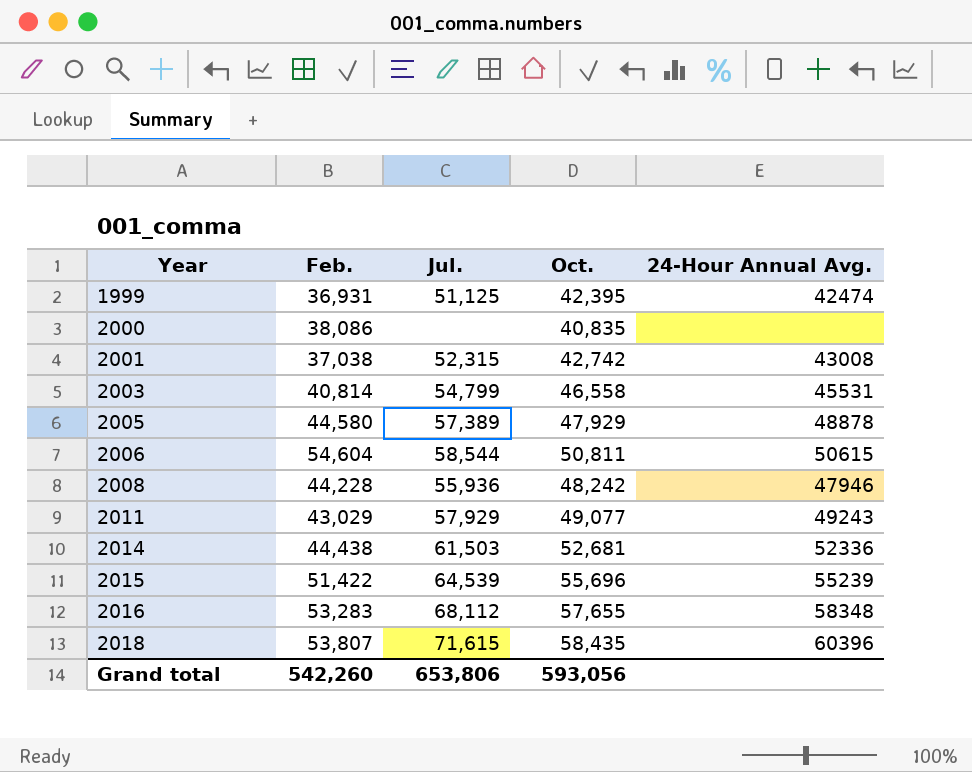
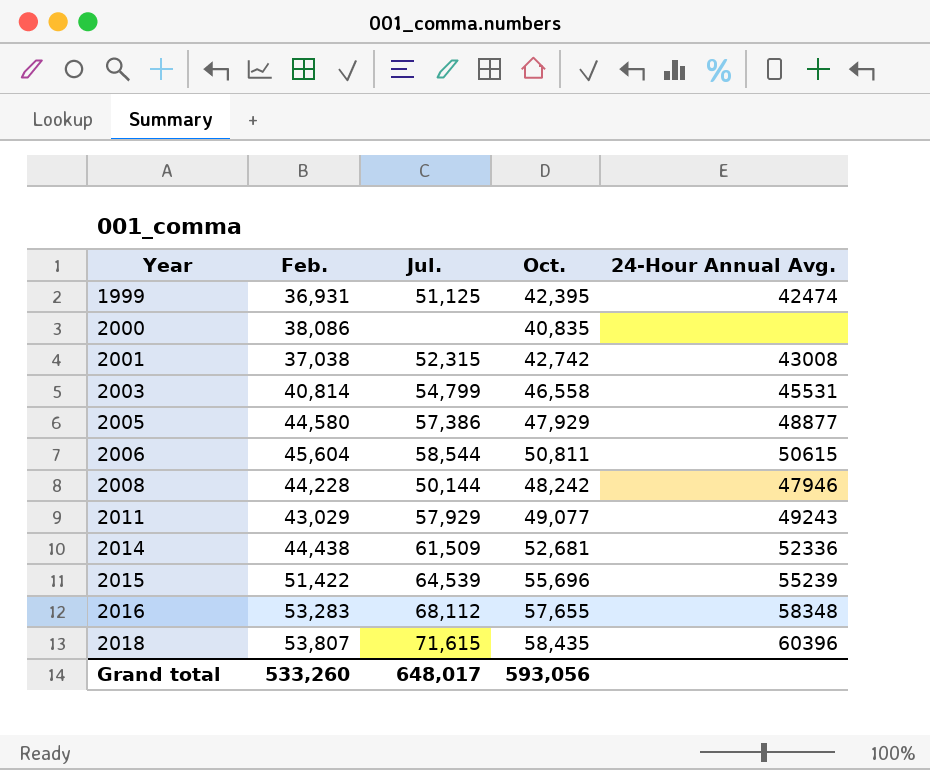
2005 | Jul.: 57,389 -> 57,386
2005 | 24-Hour Annual Avg.: 48878 -> 48877
2006 | Feb.: 54,604 -> 45,604
2008 | Jul.: 55,936 -> 50,144
2014 | Jul.: 61,503 -> 61,509
Grand total | Feb.: 542,260 -> 533,260
Grand total | Jul.: 653,806 -> 648,017

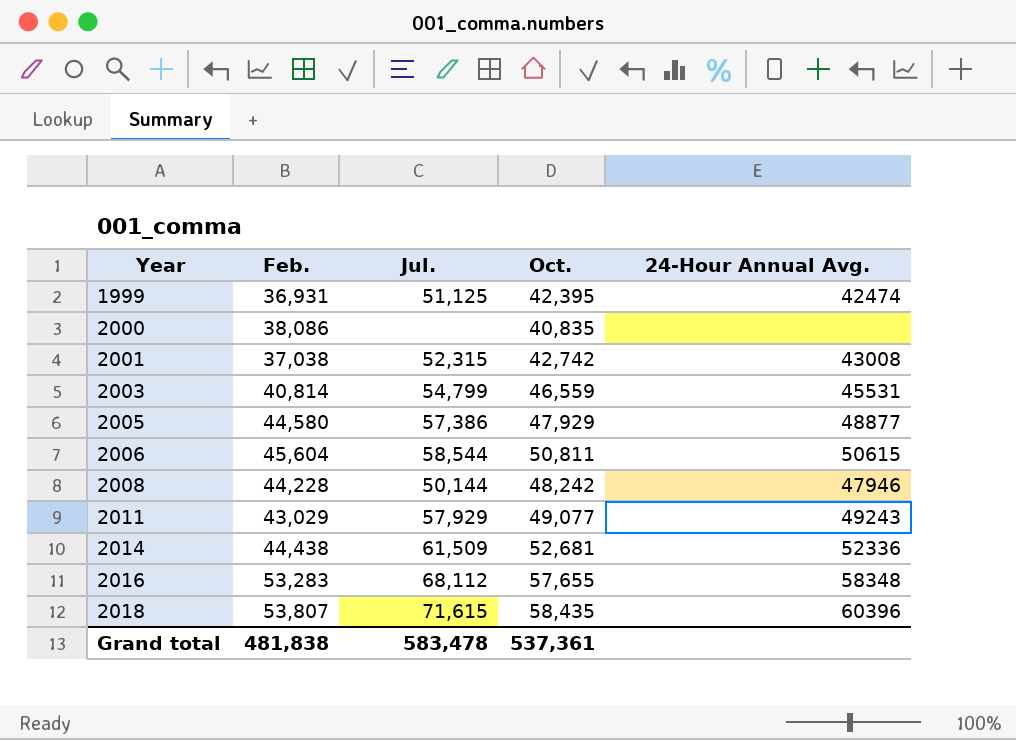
row 2015: 51,422 | 64,539 | 55,696 | 55239 -> none
2003 | Oct.: 46,558 -> 46,559
Grand total | Feb.: 533,260 -> 481,838
Grand total | Jul.: 648,017 -> 583,478
Grand total | Oct.: 593,056 -> 537,361

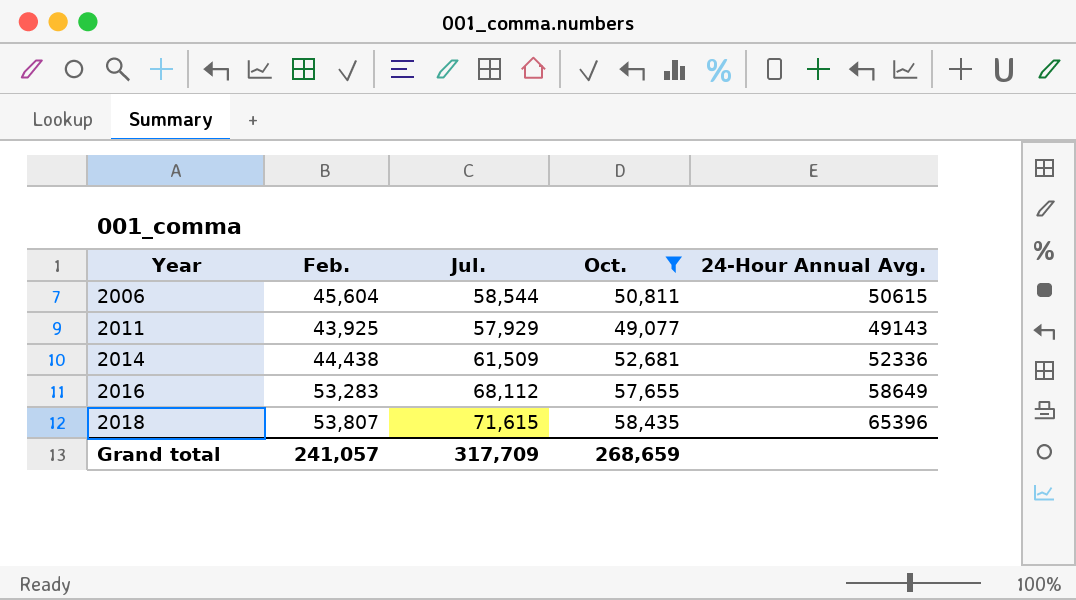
filter: none -> Oct. >= 49,077
2011 | Feb.: 43,029 -> 43,925
2011 | 24-Hour Annual Avg.: 49243 -> 49143
2016 | 24-Hour Annual Avg.: 58348 -> 58649
2018 | 24-Hour Annual Avg.: 60396 -> 65396
Grand total | Feb.: 481,838 -> 241,057
Grand total | Jul.: 583,478 -> 317,709
Grand total | Oct.: 537,361 -> 268,659

